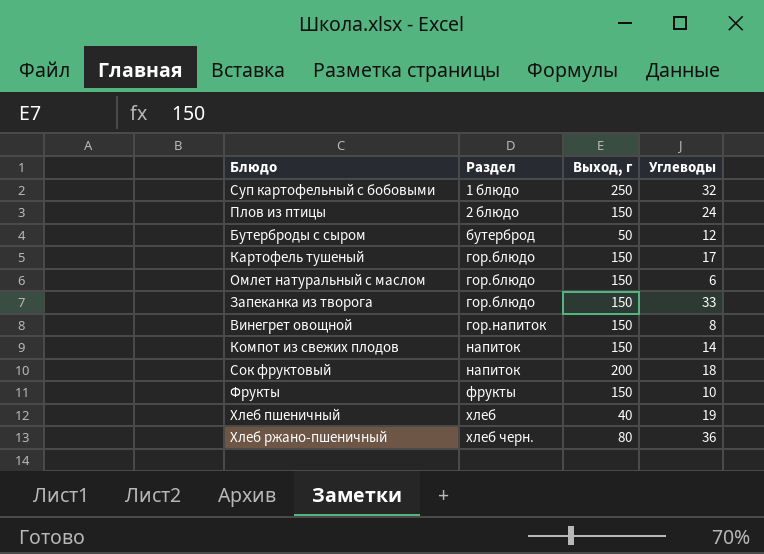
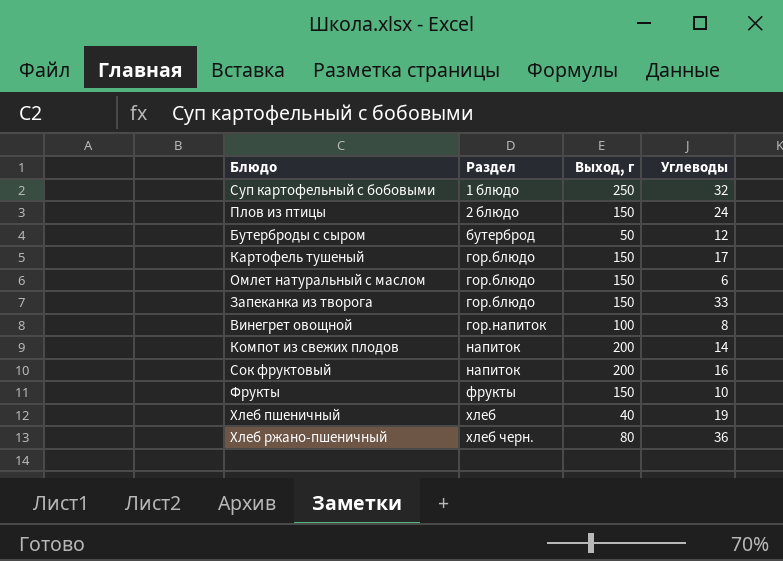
Винегрет овощной | Выход, г: 150 -> 100
Компот из свежих плодов | Выход, г: 150 -> 200
Сок фруктовый | Углеводы: 18 -> 16

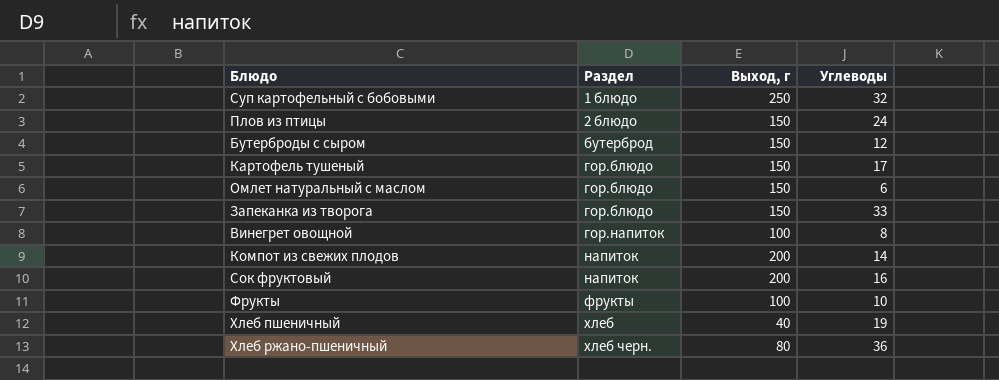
Бутерброды с сыром | Выход, г: 50 -> 150
Фрукты | Выход, г: 150 -> 100

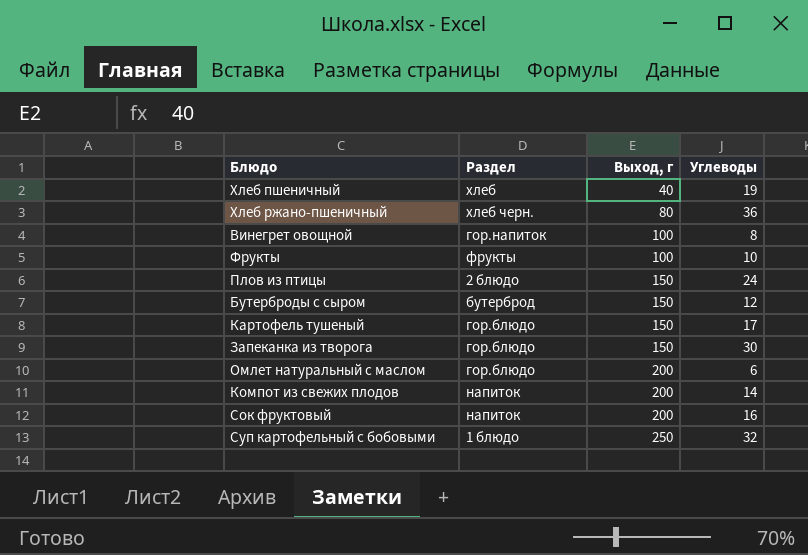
row order: Раздел ascending -> Выход, г ascending
Запеканка из творога | Углеводы: 33 -> 30
Омлет натуральный с маслом | Выход, г: 150 -> 200

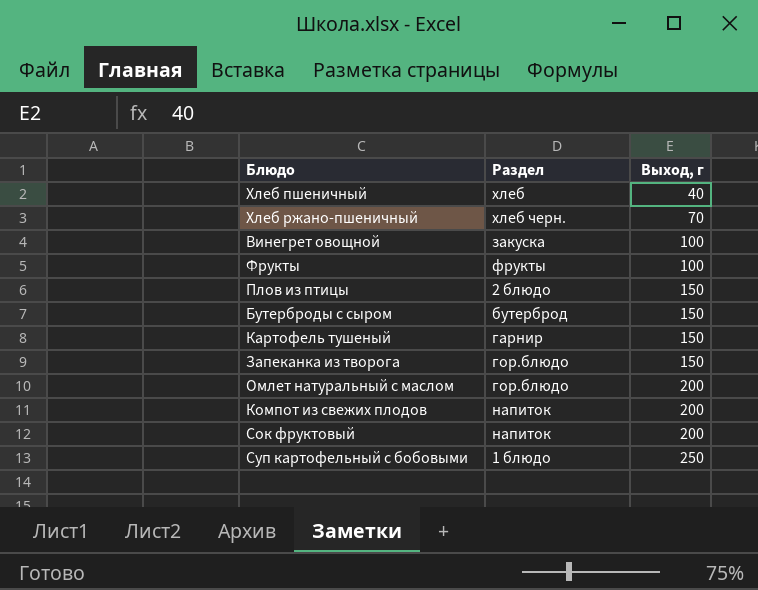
column Углеводы | position: 4 -> none
Хлеб ржано-пшеничный | Выход, г: 80 -> 70
Винегрет овощной | Раздел: гор.напиток -> закуска
Картофель тушеный | Раздел: гор.блюдо -> гарнир

